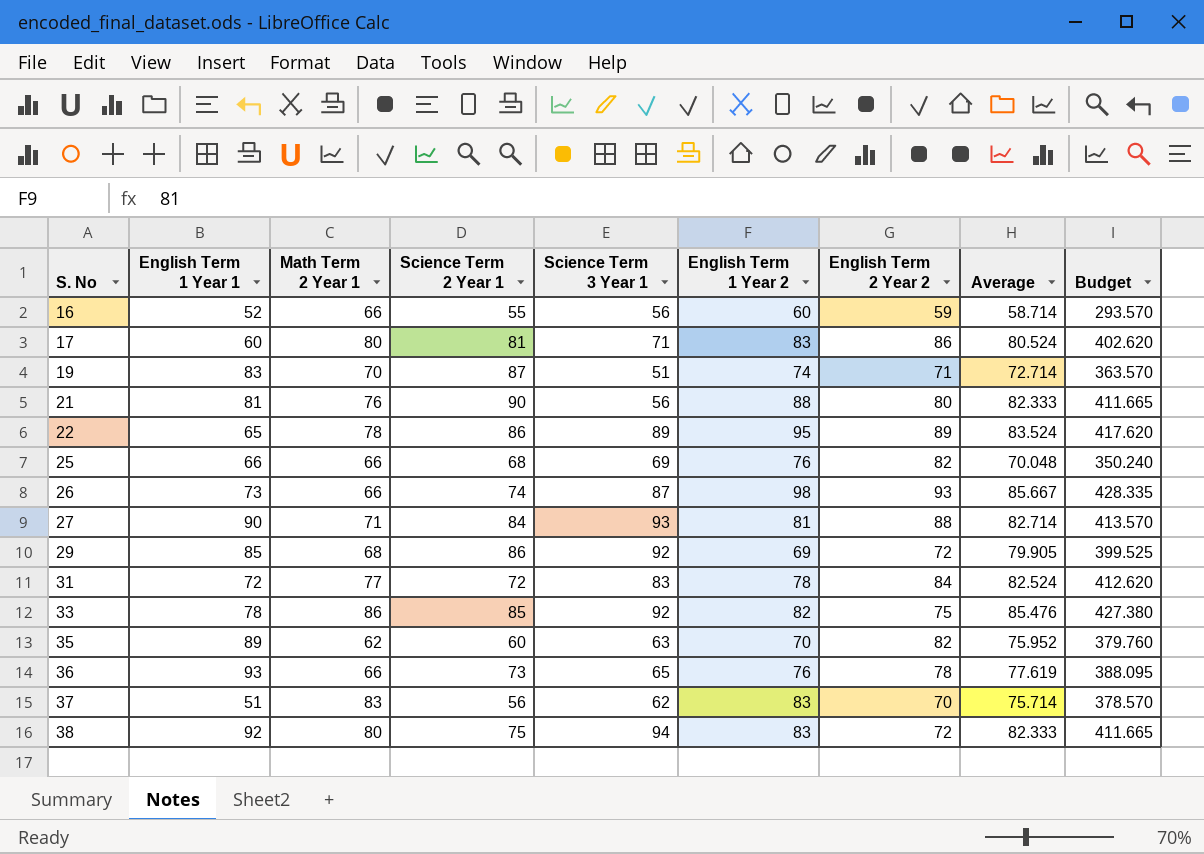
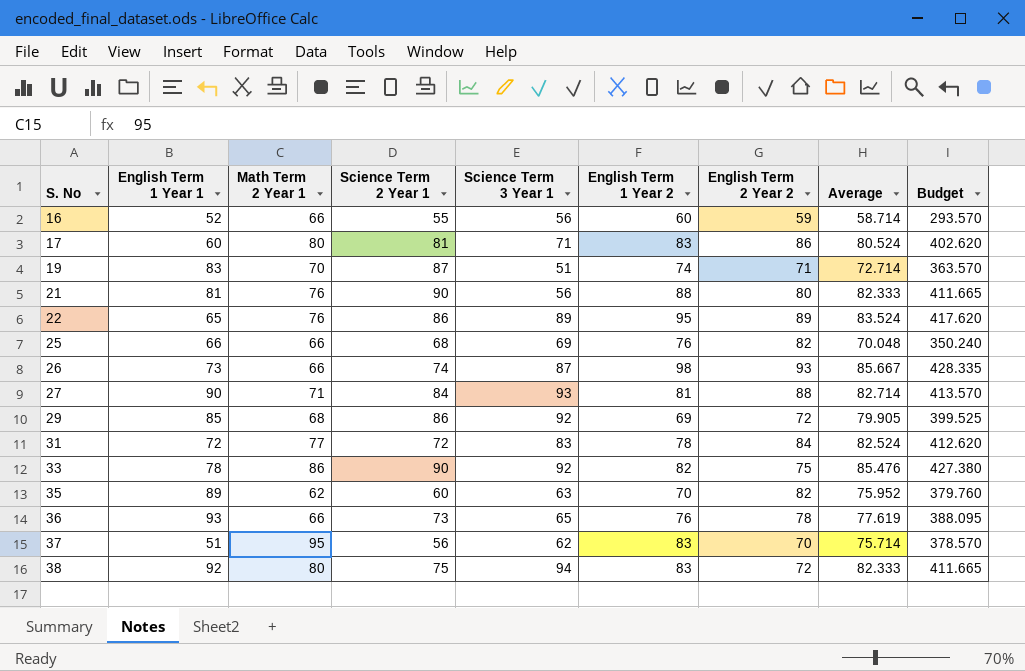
22 | Math Term 2 Year 1: 78 -> 76
33 | Science Term 2 Year 1: 85 -> 90
37 | Math Term 2 Year 1: 83 -> 95

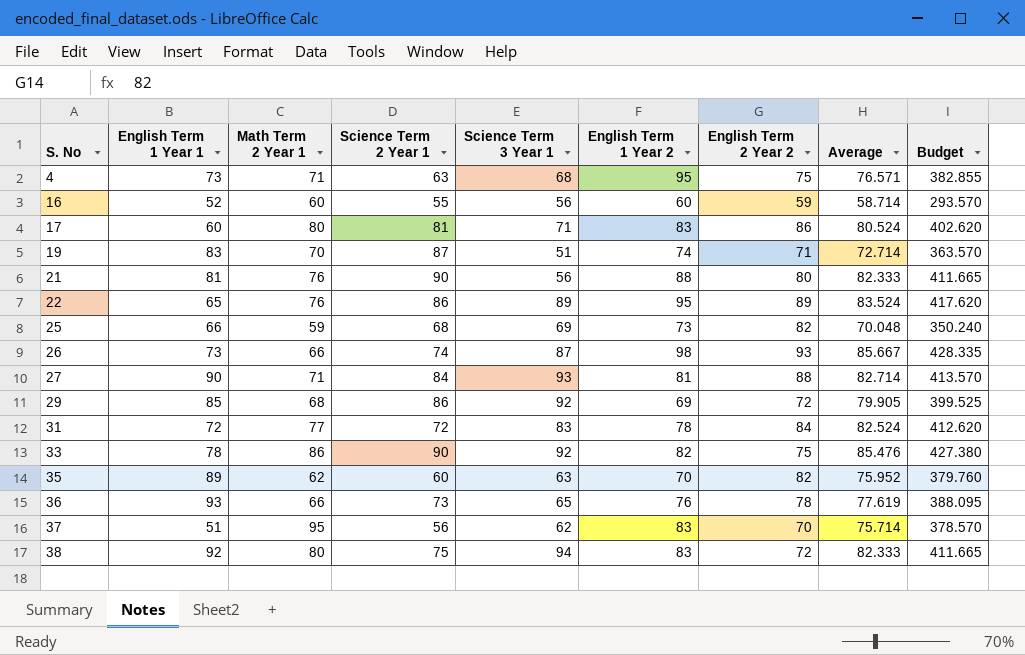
row 4: none -> 73 | 71 | 63 | 68 | 95 | 75 | 76.571 | 382.855
16 | Math Term 2 Year 1: 66 -> 60
25 | Math Term 2 Year 1: 66 -> 59
25 | English Term 1 Year 2: 76 -> 73

